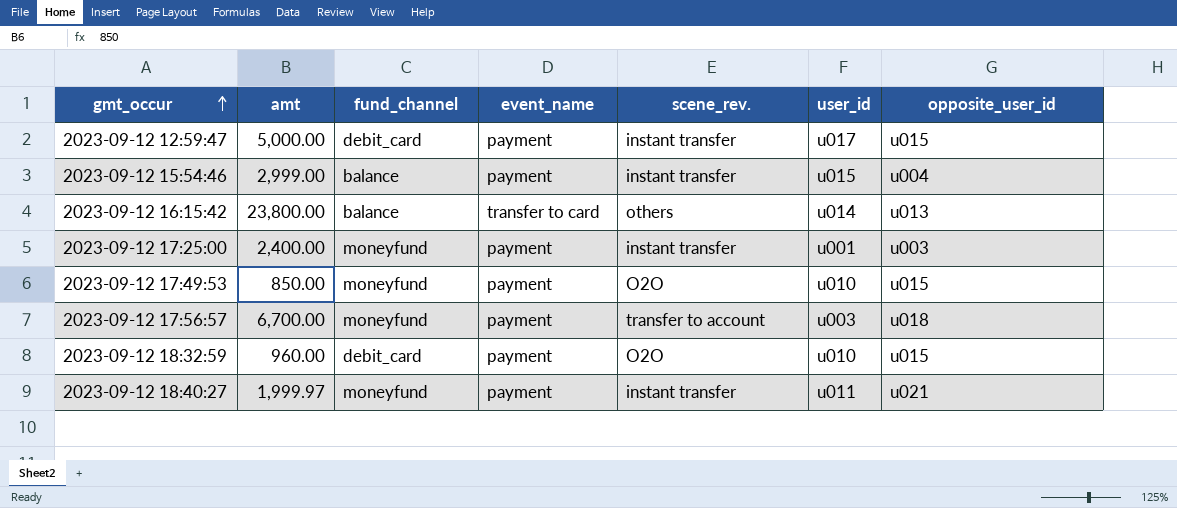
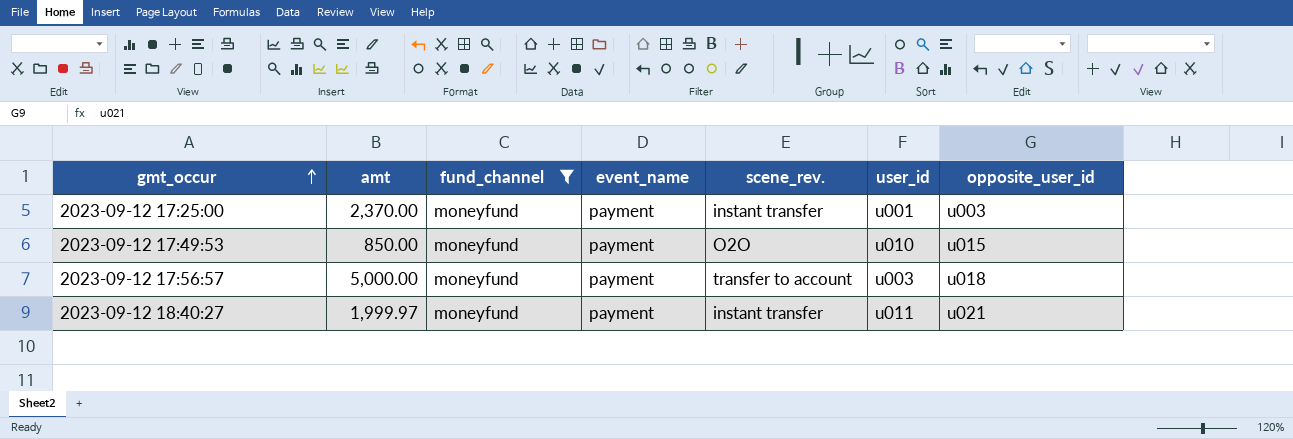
filter: none -> fund_channel = moneyfund
2023-09-12 17:25:00 | amt: 2,400.00 -> 2,370.00
2023-09-12 17:56:57 | amt: 6,700.00 -> 5,000.00

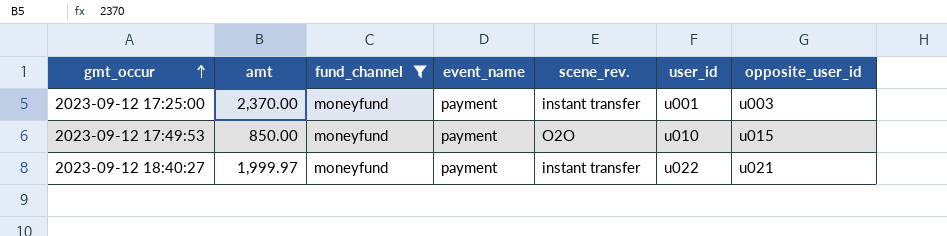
row 2023-09-12 17:56:57: 5,000.00 | moneyfund | payment | transfer to account | u003 | u018 -> none
2023-09-12 18:40:27 | user_id: u011 -> u022

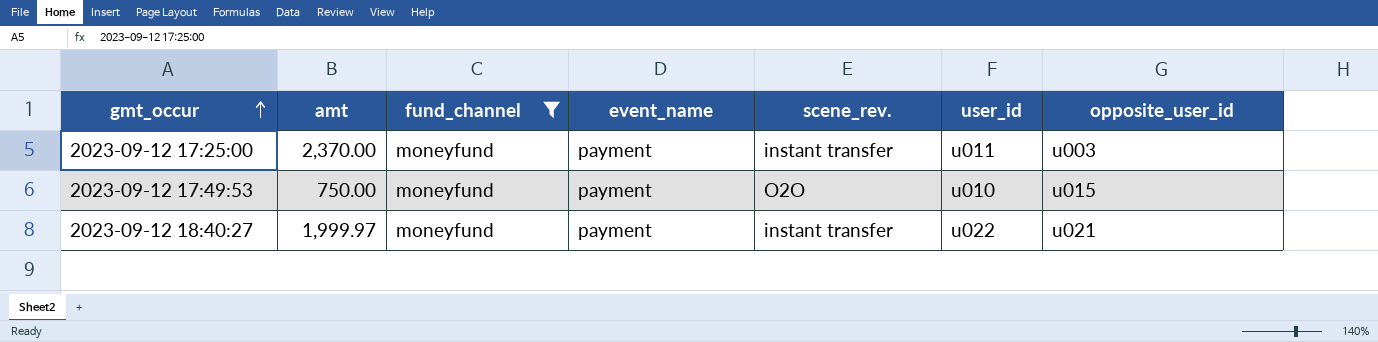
2023-09-12 17:25:00 | user_id: u001 -> u011
2023-09-12 17:49:53 | amt: 850.00 -> 750.00

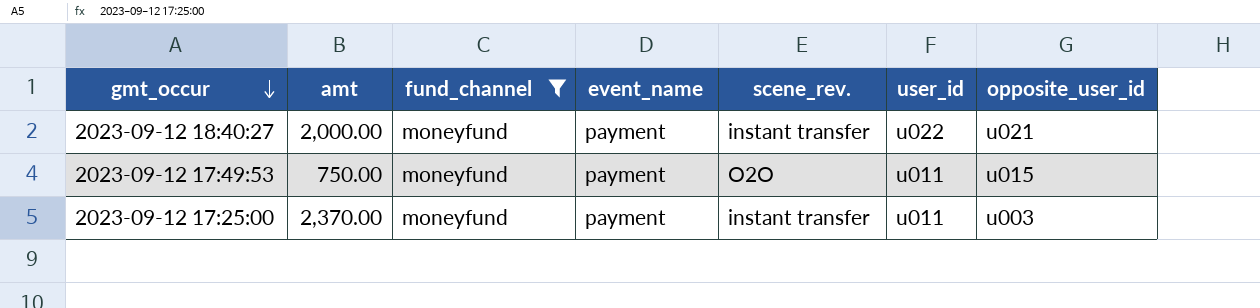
row order: gmt_occur ascending -> gmt_occur descending
2023-09-12 18:40:27 | amt: 1,999.97 -> 2,000.00
2023-09-12 17:49:53 | user_id: u010 -> u011

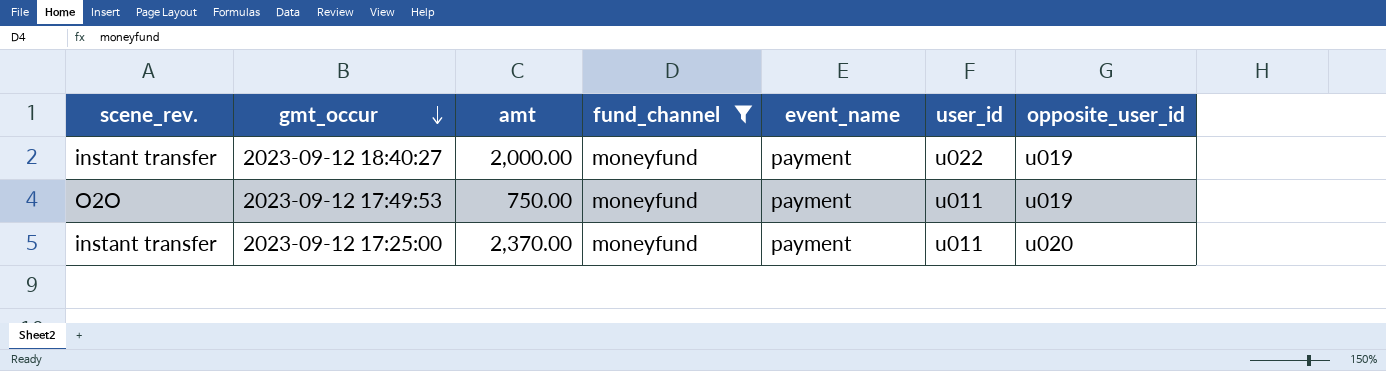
column scene_rev. | position: 5 -> 1
2023-09-12 18:40:27 | opposite_user_id: u021 -> u019
2023-09-12 17:49:53 | opposite_user_id: u015 -> u019
2023-09-12 17:25:00 | opposite_user_id: u003 -> u020

